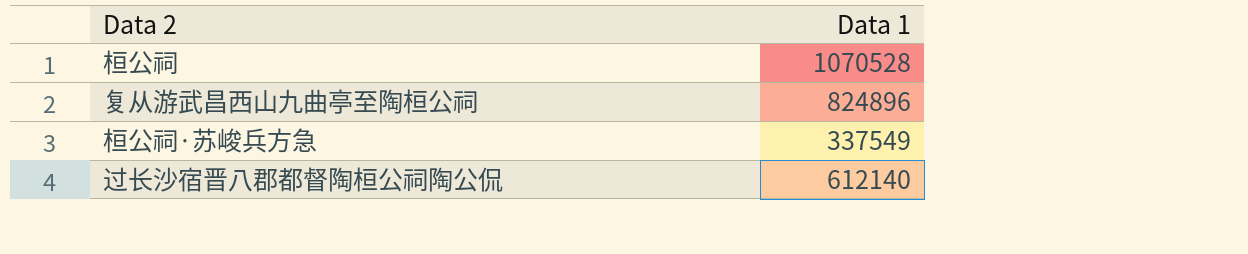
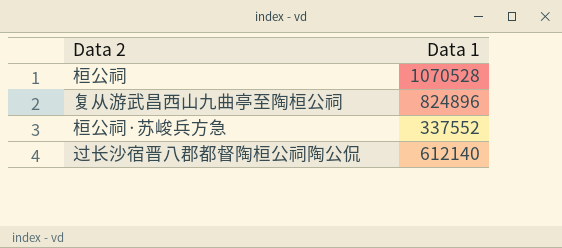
桓公祠·苏峻兵方急 | Data 1: 337549 -> 337552

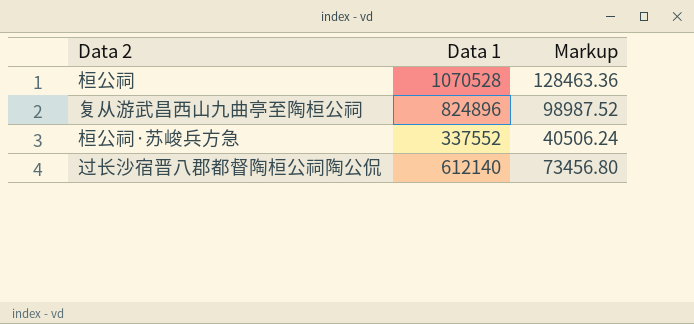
column Markup | formula: none -> [Data 1] * 0.12

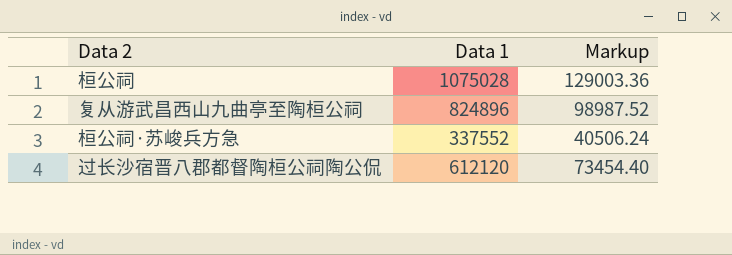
桓公祠 | Data 1: 1070528 -> 1075028
桓公祠 | Markup: 128463.36 -> 129003.36
过长沙宿晋八郡都督陶桓公祠陶公侃 | Data 1: 612140 -> 612120
过长沙宿晋八郡都督陶桓公祠陶公侃 | Markup: 73456.80 -> 73454.40

